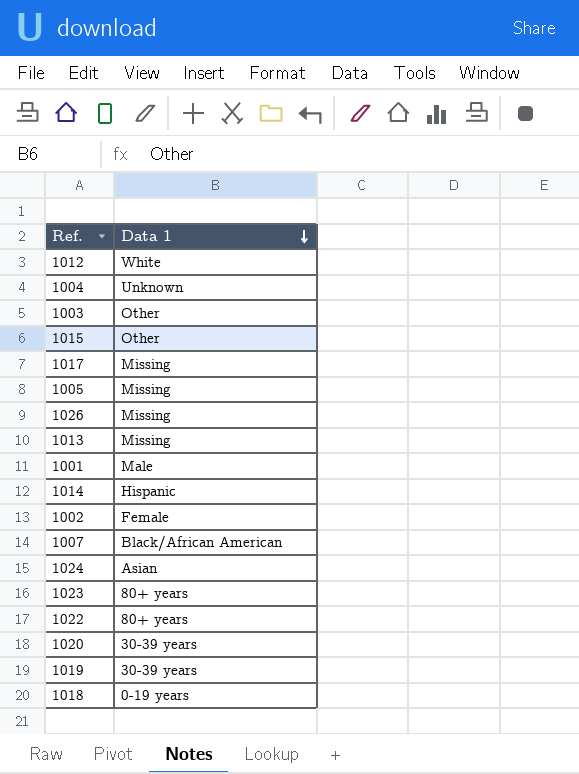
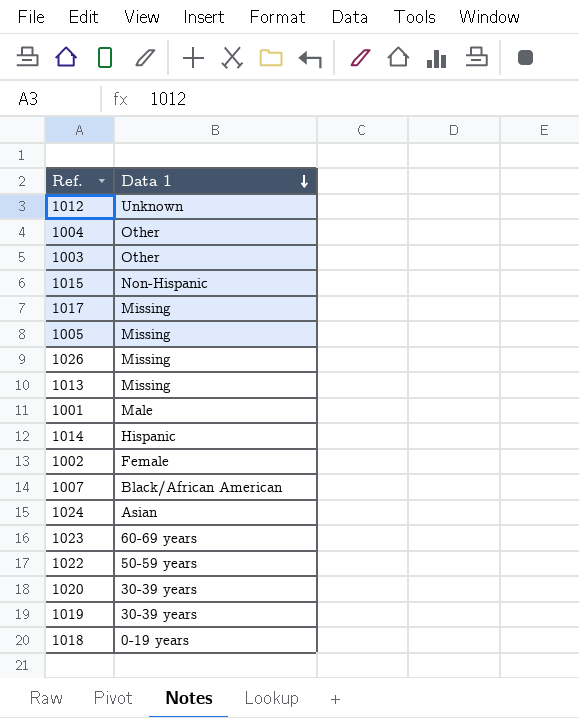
1012 | Data 1: White -> Unknown
1004 | Data 1: Unknown -> Other
1015 | Data 1: Other -> Non-Hispanic
1023 | Data 1: 80+ years -> 60-69 years
1022 | Data 1: 80+ years -> 50-59 years

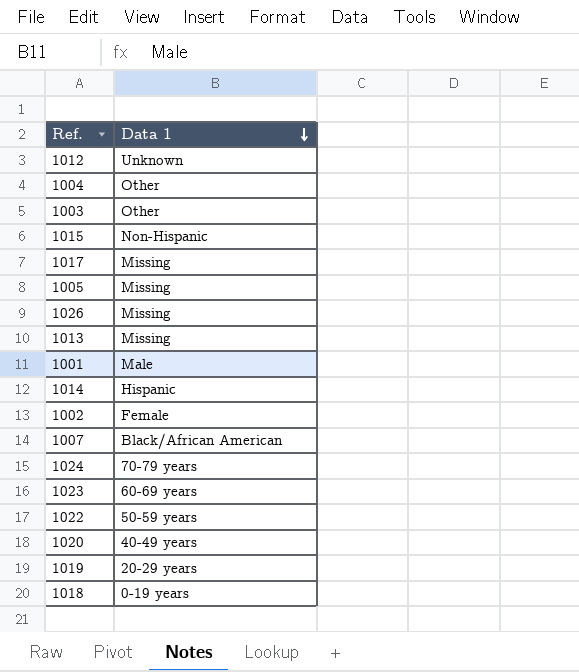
1024 | Data 1: Asian -> 70-79 years
1020 | Data 1: 30-39 years -> 40-49 years
1019 | Data 1: 30-39 years -> 20-29 years

